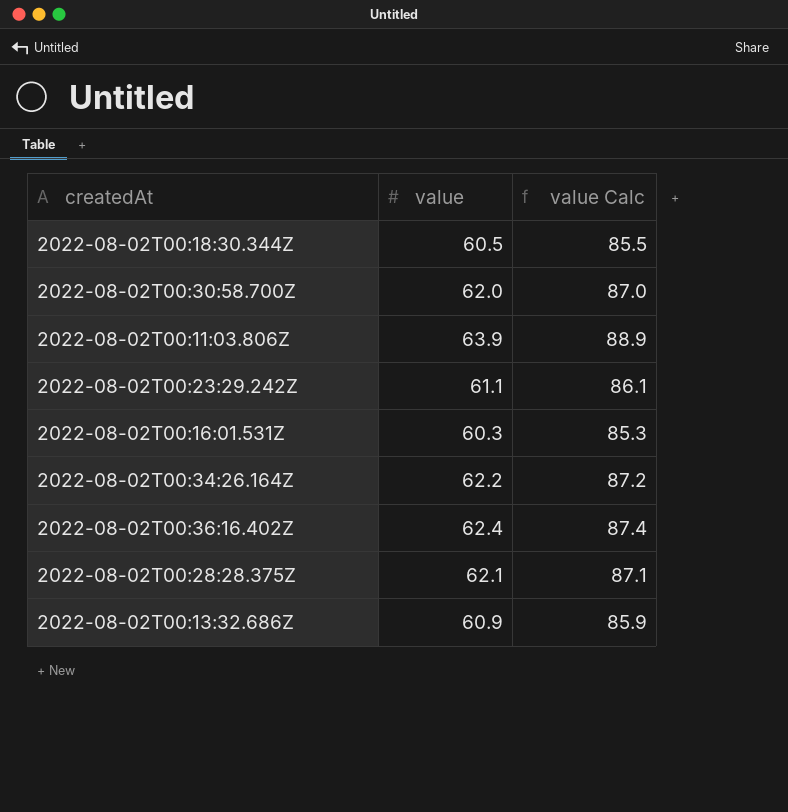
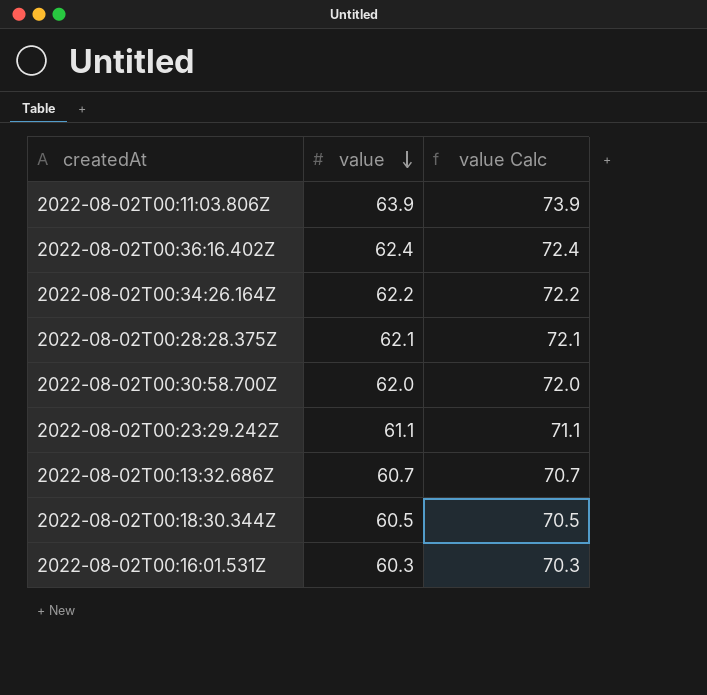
row order: none -> value descending
column value Calc | formula: [value] + 25 -> [value] + 10
2022-08-02T00:13:32.686Z | value: 60.9 -> 60.7

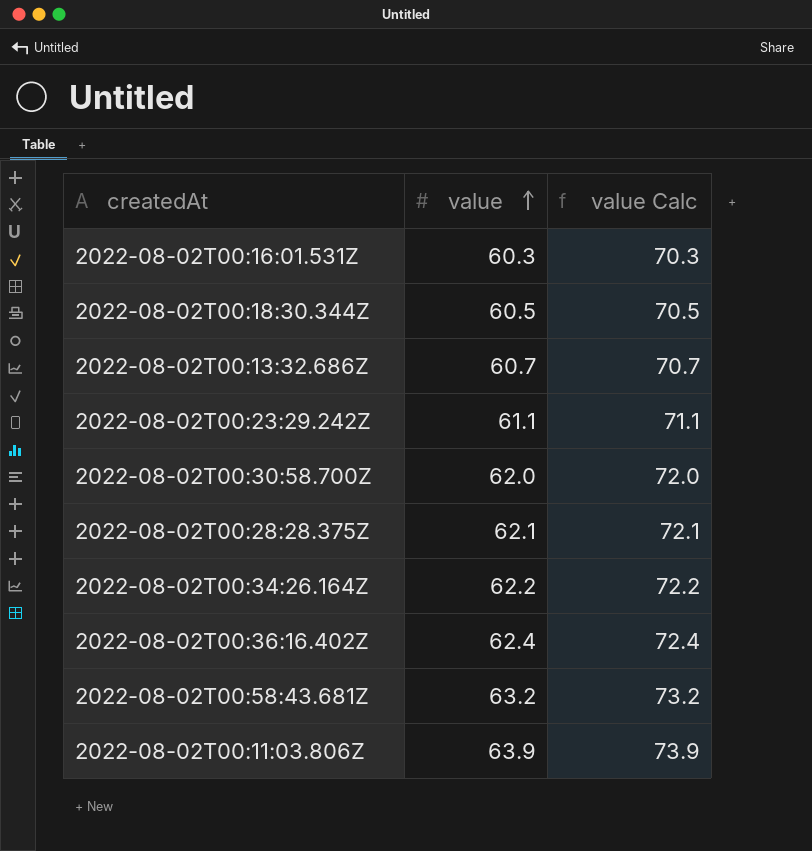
row order: value descending -> value ascending
row 2022-08-02T00:58:43.681Z: none -> 63.2 | 73.2

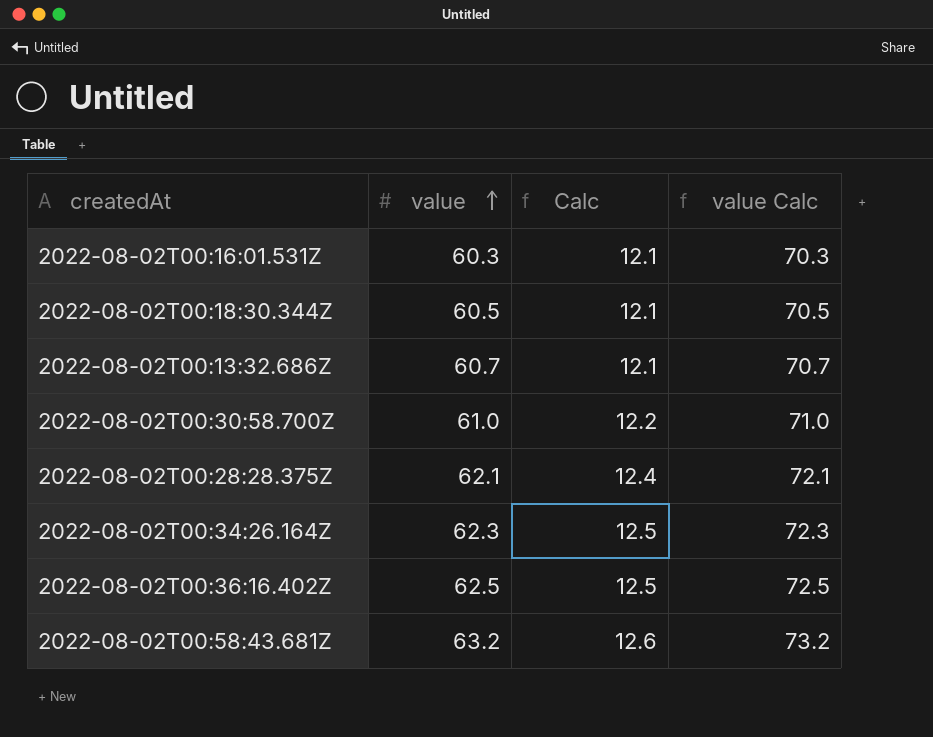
column Calc | formula: none -> [value] * 0.2
row 2022-08-02T00:23:29.242Z: 61.1 | 71.1 -> none
row 2022-08-02T00:11:03.806Z: 63.9 | 73.9 -> none
2022-08-02T00:30:58.700Z | value: 62.0 -> 61.0
2022-08-02T00:30:58.700Z | value Calc: 72.0 -> 71.0
2022-08-02T00:34:26.164Z | value: 62.2 -> 62.3
2022-08-02T00:34:26.164Z | value Calc: 72.2 -> 72.3
2022-08-02T00:36:16.402Z | value: 62.4 -> 62.5
2022-08-02T00:36:16.402Z | value Calc: 72.4 -> 72.5

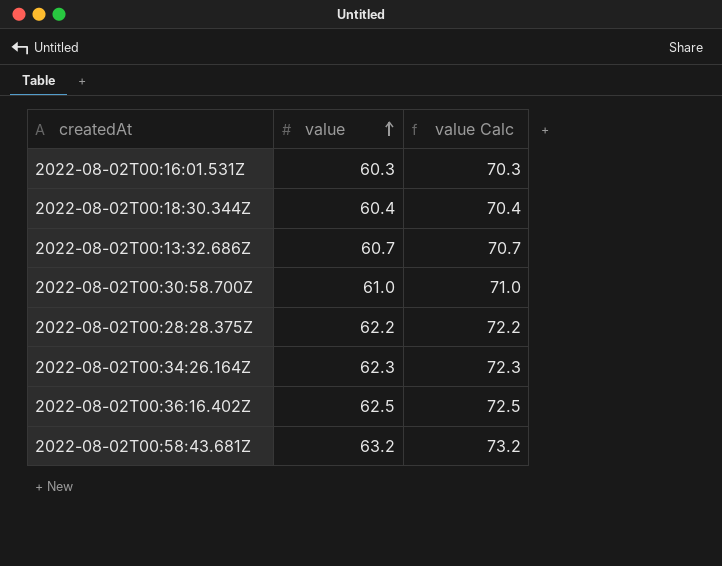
column Calc | formula: [value] * 0.2 -> none
2022-08-02T00:18:30.344Z | value: 60.5 -> 60.4
2022-08-02T00:18:30.344Z | value Calc: 70.5 -> 70.4
2022-08-02T00:28:28.375Z | value: 62.1 -> 62.2
2022-08-02T00:28:28.375Z | value Calc: 72.1 -> 72.2

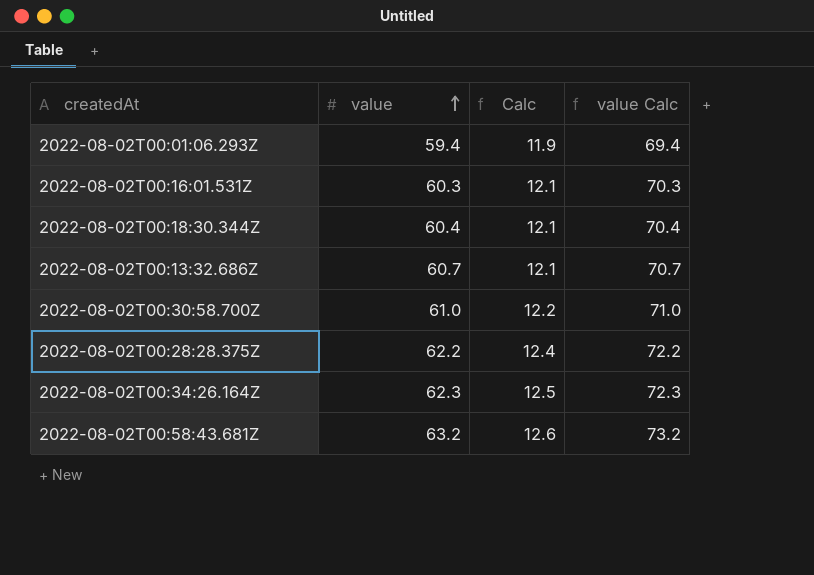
column Calc | formula: none -> [value] * 0.2
row 2022-08-02T00:36:16.402Z: 62.5 | 72.5 -> none
row 2022-08-02T00:01:06.293Z: none -> 59.4 | 11.9 | 69.4

